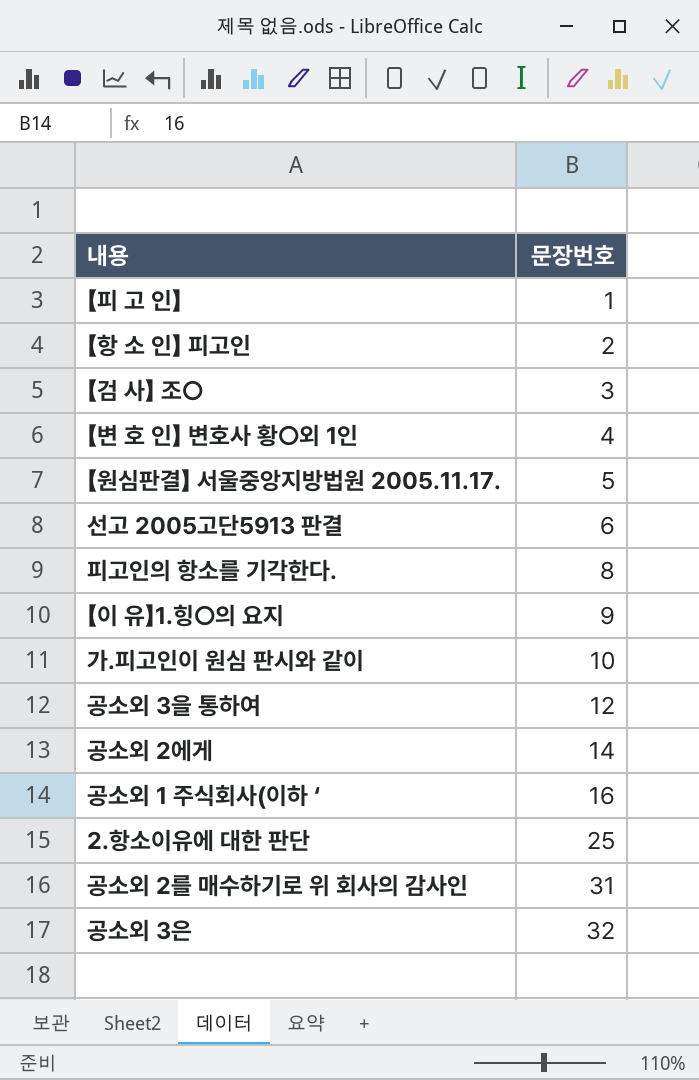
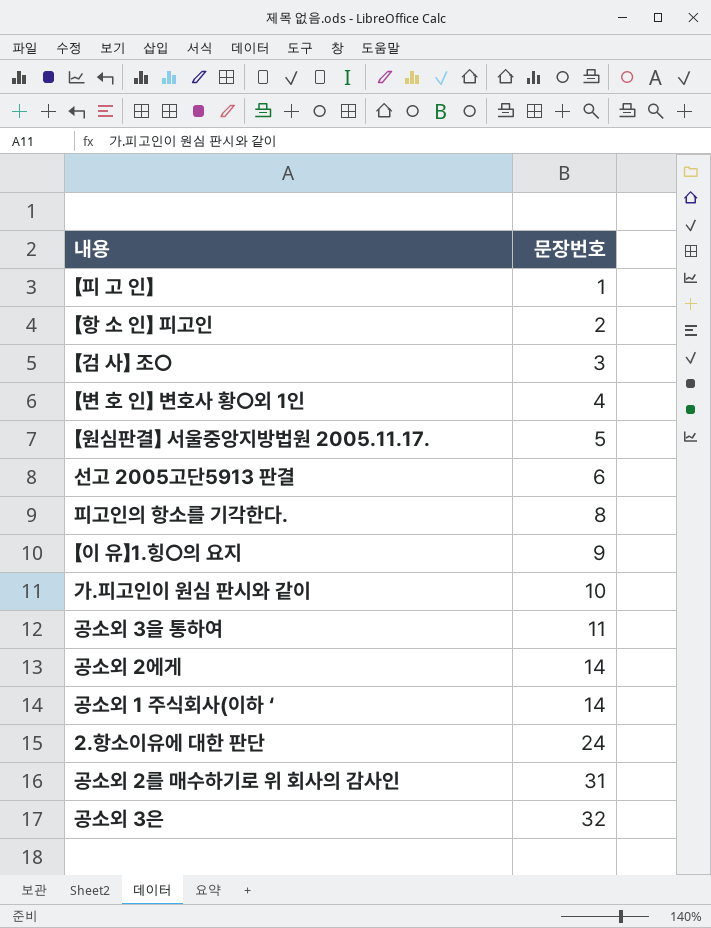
공소외 3을 통하여 | 문장번호: 12 -> 11
공소외 1 주식회사(이하 ‘ | 문장번호: 16 -> 14
2.항소이유에 대한 판단 | 문장번호: 25 -> 24

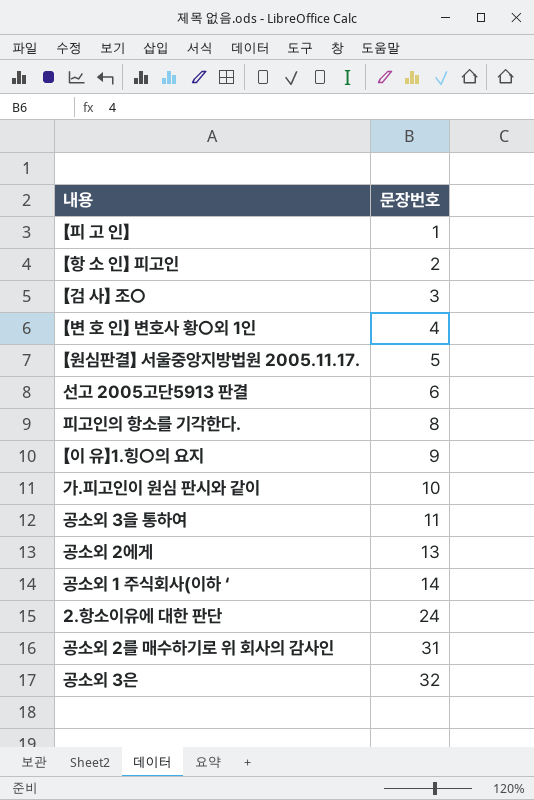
공소외 2에게 | 문장번호: 14 -> 13

